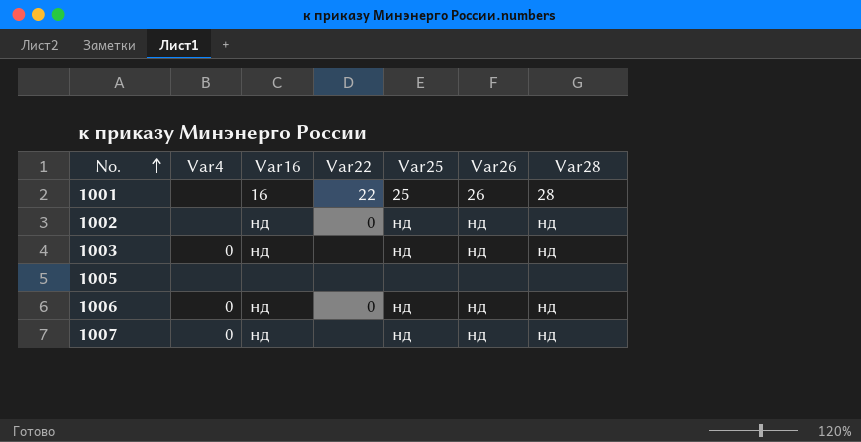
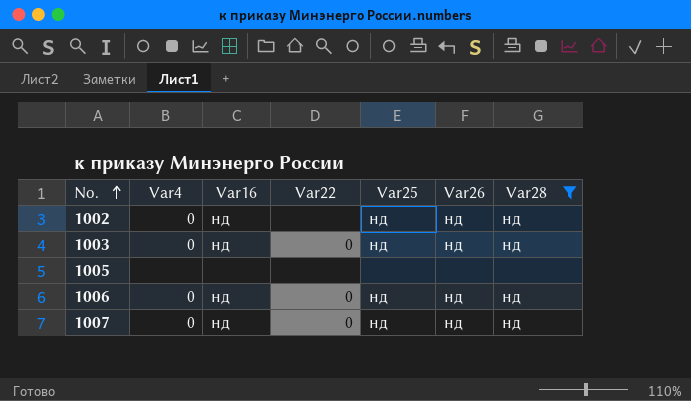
filter: none -> Var28 != 28
1002 | Var4: none -> 0
1002 | Var22: 0 -> none
1003 | Var22: none -> 0
1007 | Var22: none -> 0

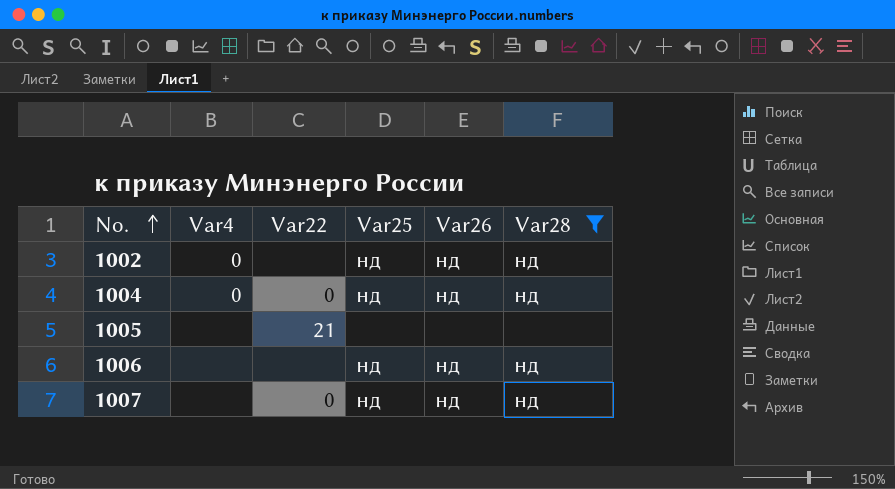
column Var16 | position: 3 -> none
row 1003: 0 | нд | 0 | нд | нд | нд -> none
row 1004: none -> 0 | 0 | нд | нд | нд
1005 | Var22: none -> 21
1006 | Var4: 0 -> none
1006 | Var22: 0 -> none
1007 | Var4: 0 -> none

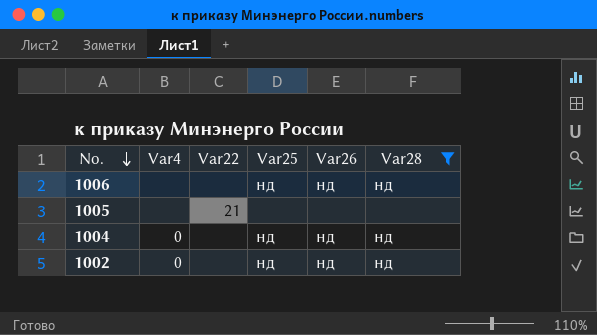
row order: No. ascending -> No. descending
row 1007: none | 0 | нд | нд | нд -> none
1004 | Var22: 0 -> none

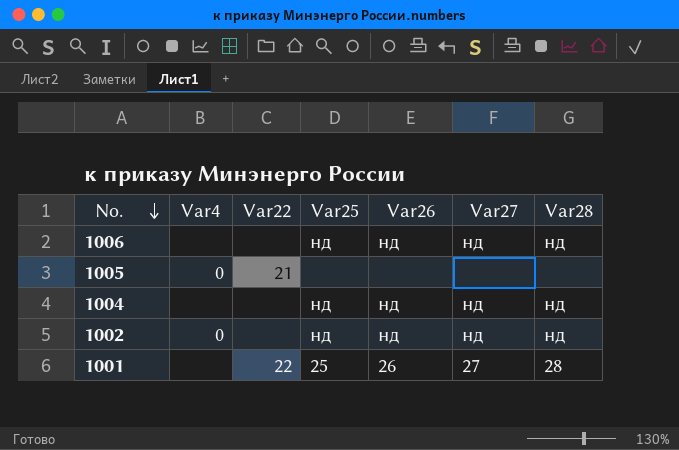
filter: Var28 != 28 -> none
column Var27 | position: none -> 6
1005 | Var4: none -> 0
1004 | Var4: 0 -> none

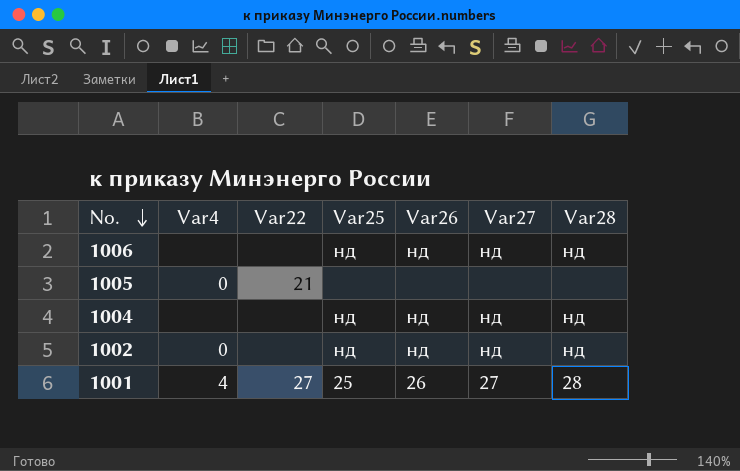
1001 | Var4: none -> 4
1001 | Var22: 22 -> 27

